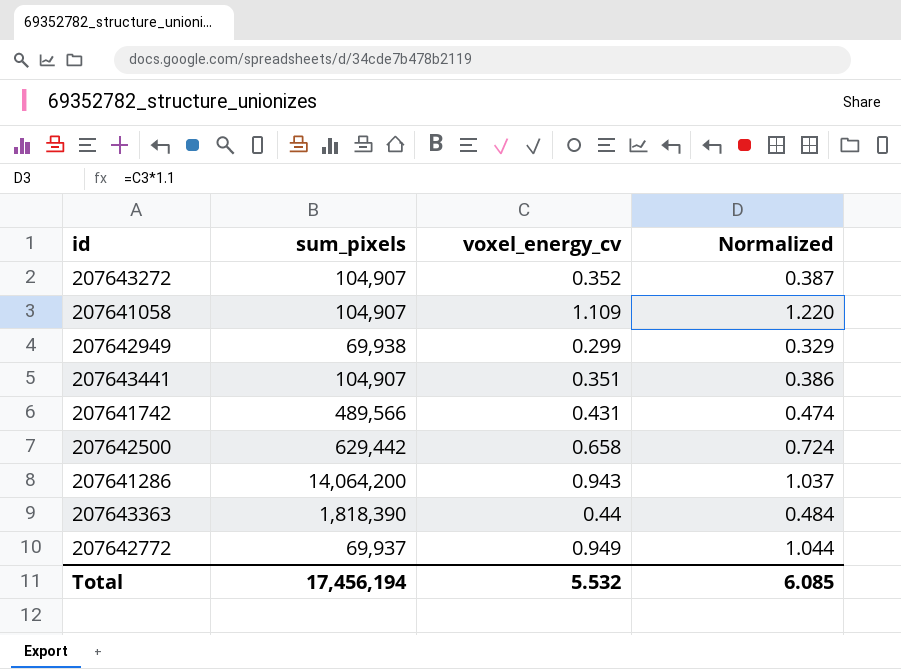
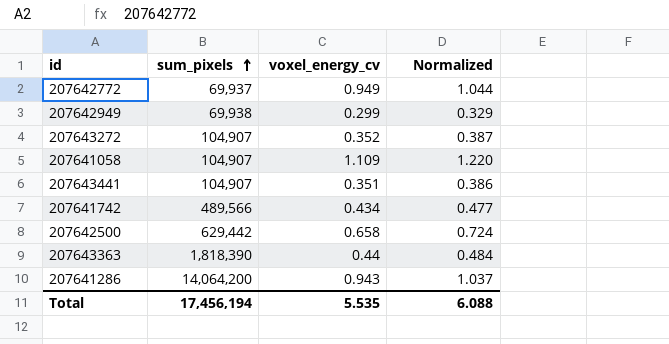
row order: none -> sum_pixels ascending
207641742 | voxel_energy_cv: 0.431 -> 0.434
207641742 | Normalized: 0.474 -> 0.477
Total | voxel_energy_cv: 5.532 -> 5.535
Total | Normalized: 6.085 -> 6.088

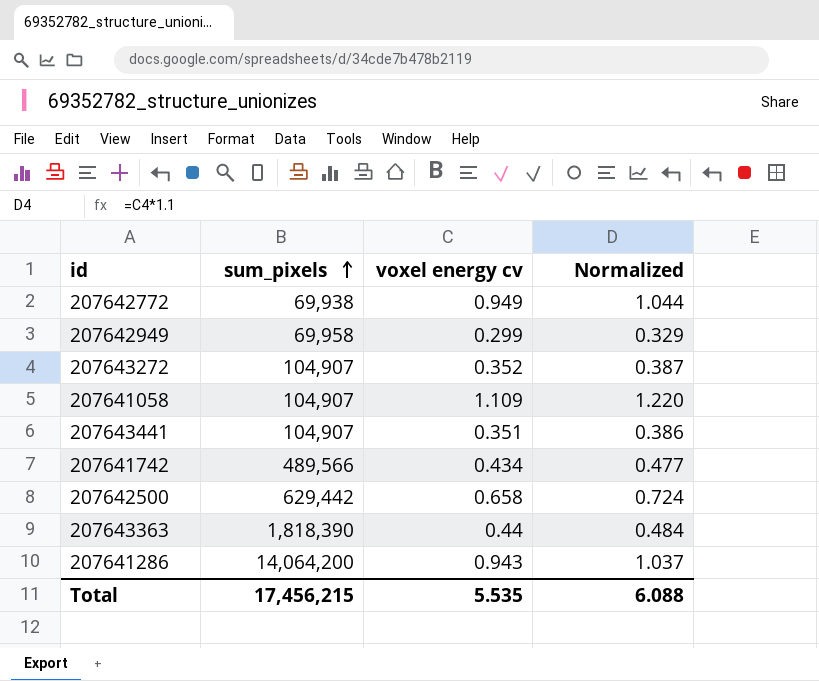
column name: voxel_energy_cv -> voxel energy cv
207642772 | sum_pixels: 69,937 -> 69,938
207642949 | sum_pixels: 69,938 -> 69,958
Total | sum_pixels: 17,456,194 -> 17,456,215

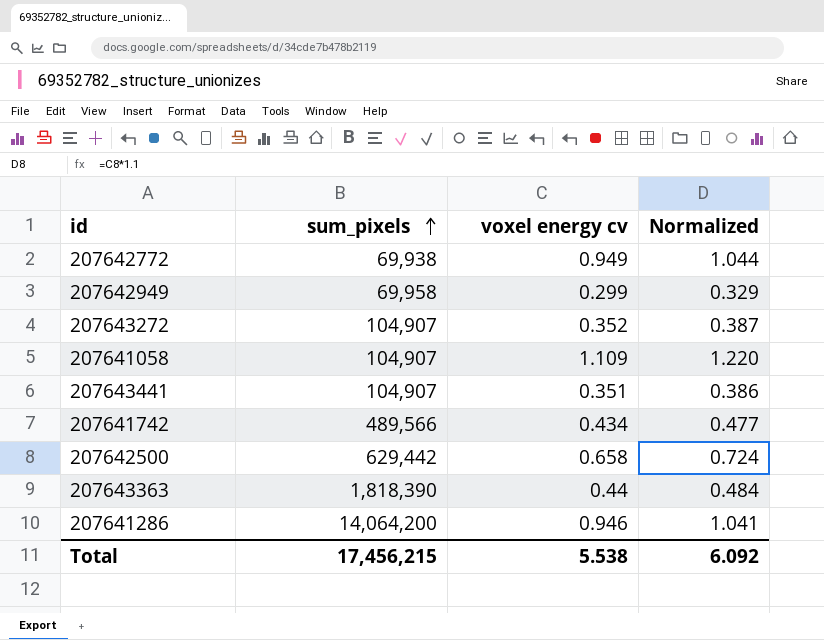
207641286 | voxel energy cv: 0.943 -> 0.946
207641286 | Normalized: 1.037 -> 1.041
Total | voxel energy cv: 5.535 -> 5.538
Total | Normalized: 6.088 -> 6.092

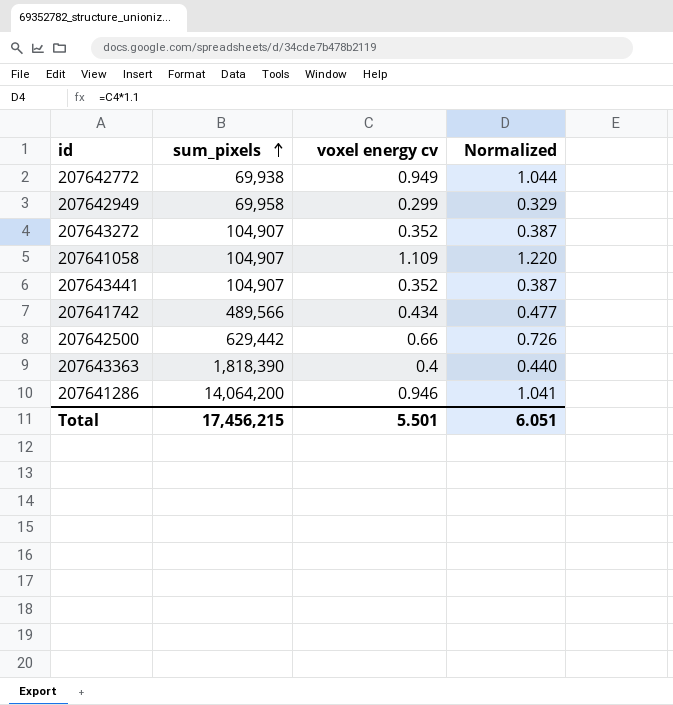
207643441 | voxel energy cv: 0.351 -> 0.352
207643441 | Normalized: 0.386 -> 0.387
207642500 | voxel energy cv: 0.658 -> 0.66
207642500 | Normalized: 0.724 -> 0.726
207643363 | voxel energy cv: 0.44 -> 0.4
207643363 | Normalized: 0.484 -> 0.440
Total | voxel energy cv: 5.538 -> 5.501
Total | Normalized: 6.092 -> 6.051

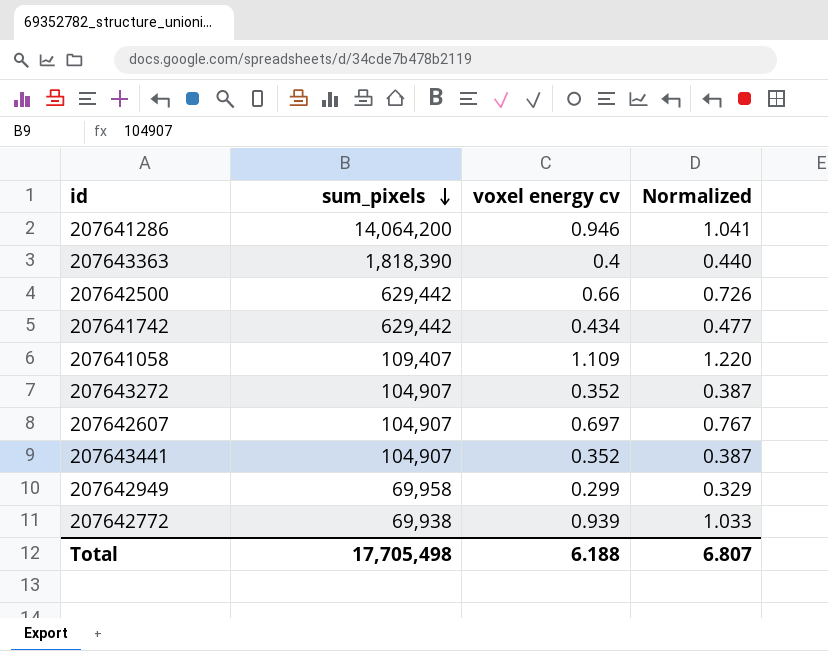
row order: sum_pixels ascending -> sum_pixels descending
207641742 | sum_pixels: 489,566 -> 629,442
207641058 | sum_pixels: 104,907 -> 109,407
row 207642607: none -> 104,907 | 0.697 | 0.767
207642772 | voxel energy cv: 0.949 -> 0.939
207642772 | Normalized: 1.044 -> 1.033
Total | sum_pixels: 17,456,215 -> 17,705,498
Total | voxel energy cv: 5.501 -> 6.188
Total | Normalized: 6.051 -> 6.807

